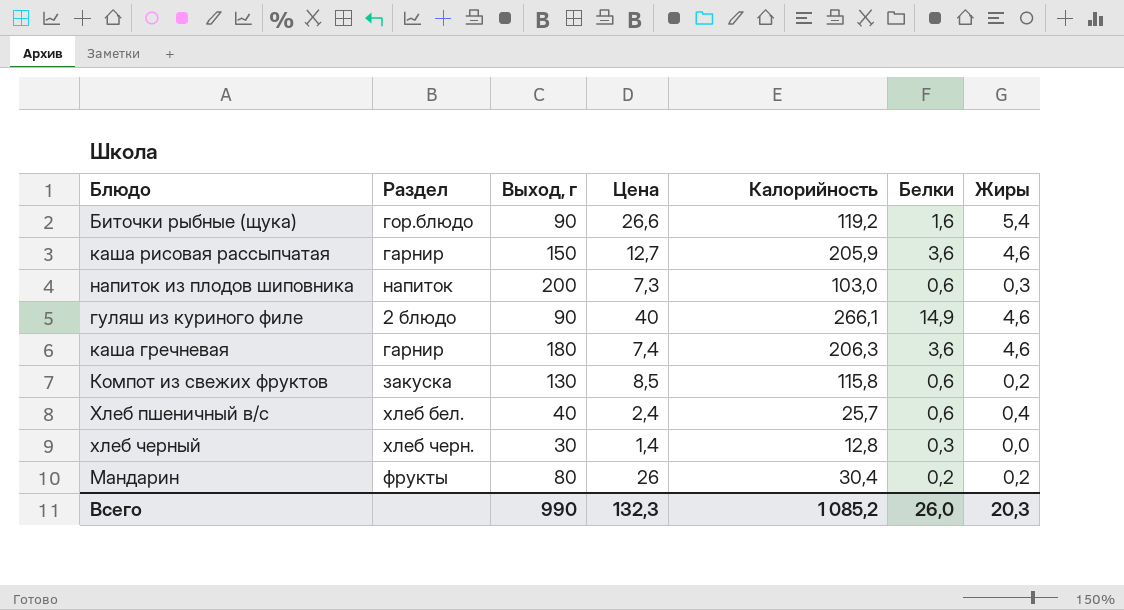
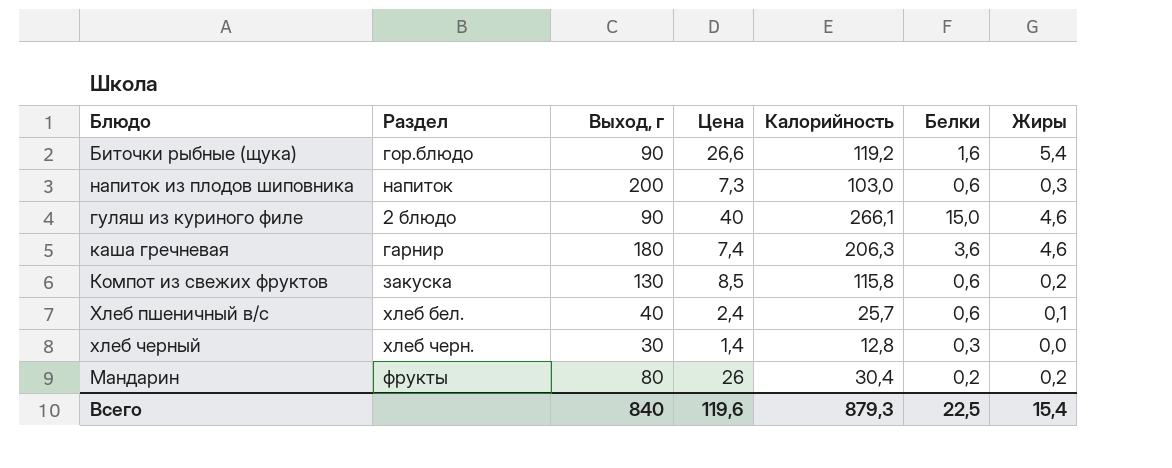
row каша рисовая рассыпчатая: гарнир | 150 | 12,7 | 205,9 | 3,6 | 4,6 -> none
гуляш из куриного филе | Белки: 14,9 -> 15,0
Хлеб пшеничный в/с | Жиры: 0,4 -> 0,1
Всего | Выход, г: 990 -> 840
Всего | Цена: 132,3 -> 119,6
Всего | Калорийность: 1 085,2 -> 879,3
Всего | Белки: 26,0 -> 22,5
Всего | Жиры: 20,3 -> 15,4

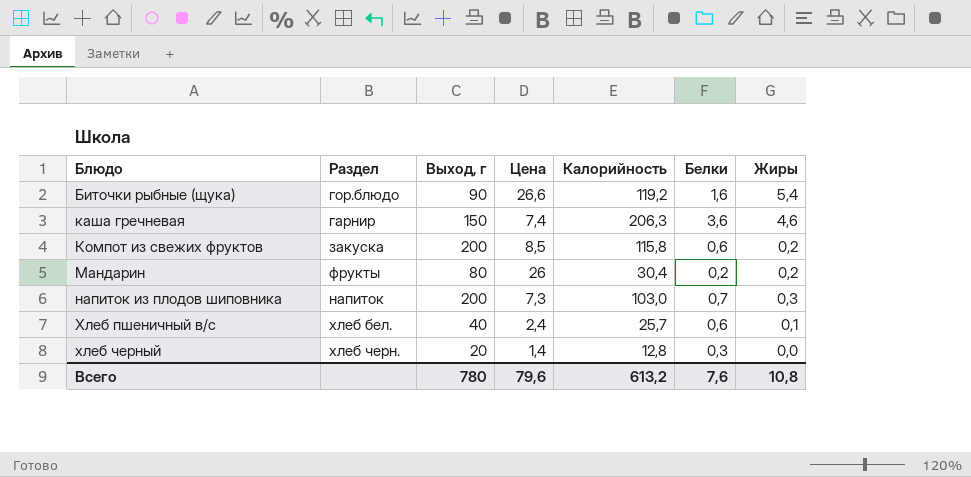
row order: none -> Блюдо ascending
row гуляш из куриного филе: 2 блюдо | 90 | 40 | 266,1 | 15,0 | 4,6 -> none
каша гречневая | Выход, г: 180 -> 150
Компот из свежих фруктов | Выход, г: 130 -> 200
напиток из плодов шиповника | Белки: 0,6 -> 0,7
хлеб черный | Выход, г: 30 -> 20
Всего | Выход, г: 840 -> 780
Всего | Цена: 119,6 -> 79,6
Всего | Калорийность: 879,3 -> 613,2
Всего | Белки: 22,5 -> 7,6
Всего | Жиры: 15,4 -> 10,8

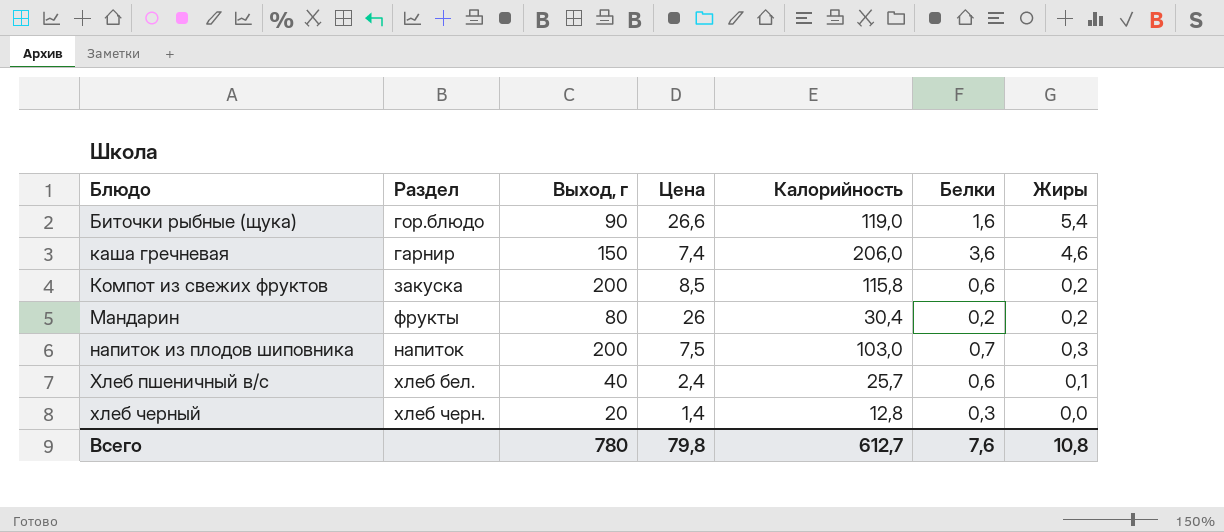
Биточки рыбные (щука) | Калорийность: 119,2 -> 119,0
каша гречневая | Калорийность: 206,3 -> 206,0
напиток из плодов шиповника | Цена: 7,3 -> 7,5
Всего | Цена: 79,6 -> 79,8
Всего | Калорийность: 613,2 -> 612,7

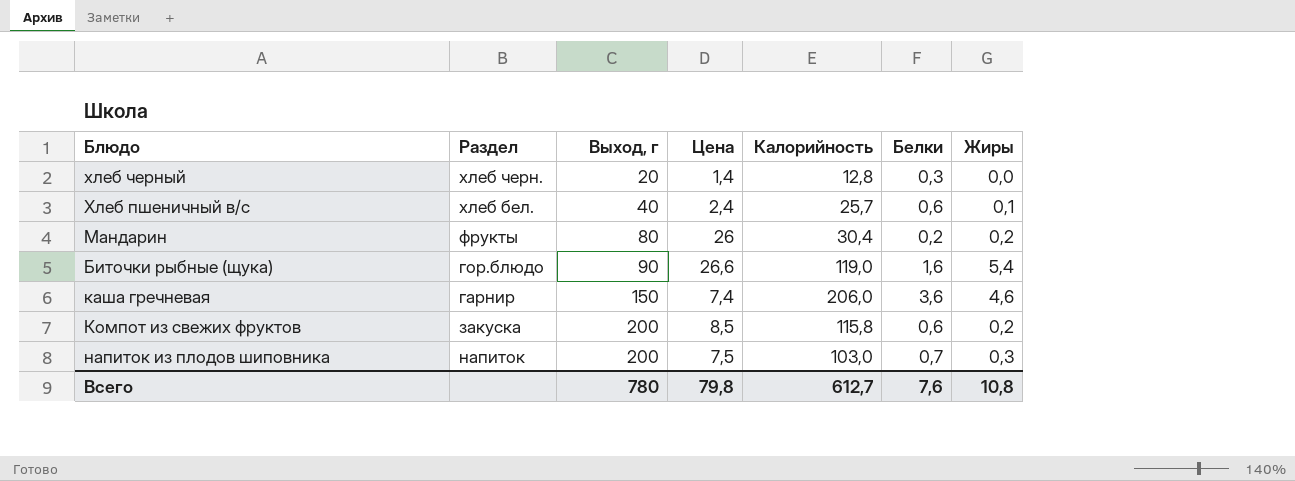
row order: Блюдо ascending -> Выход, г ascending

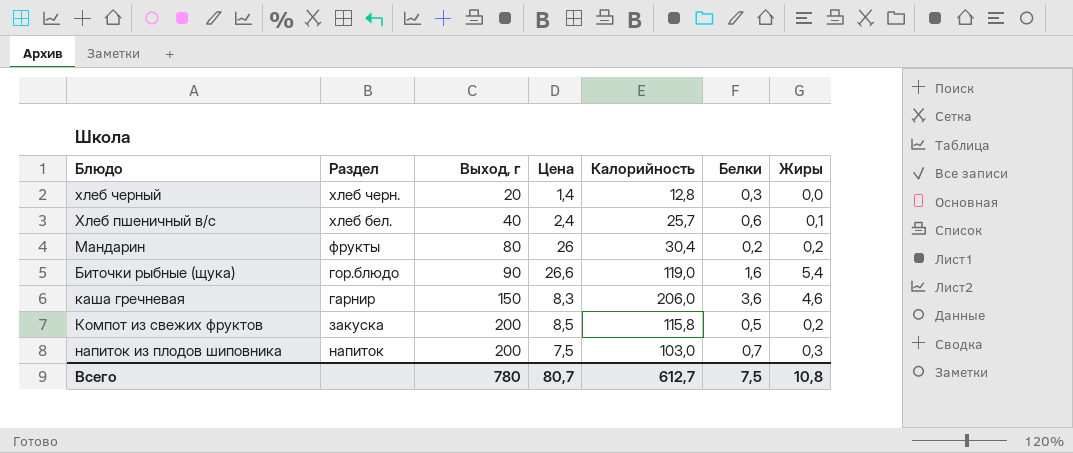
каша гречневая | Цена: 7,4 -> 8,3
Компот из свежих фруктов | Белки: 0,6 -> 0,5
Всего | Цена: 79,8 -> 80,7
Всего | Белки: 7,6 -> 7,5

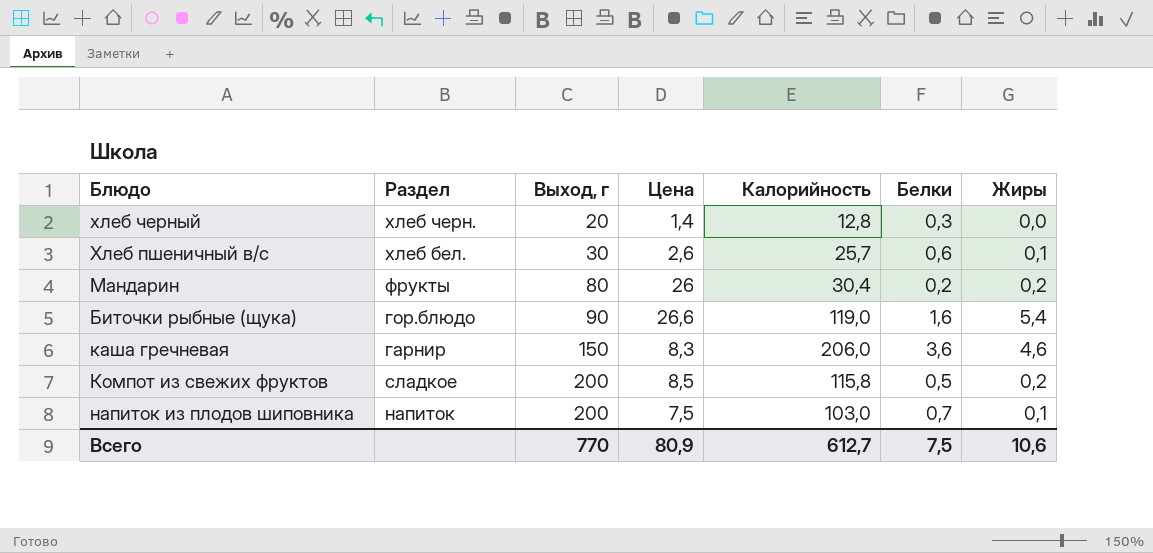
Хлеб пшеничный в/с | Выход, г: 40 -> 30
Хлеб пшеничный в/с | Цена: 2,4 -> 2,6
Компот из свежих фруктов | Раздел: закуска -> сладкое
напиток из плодов шиповника | Жиры: 0,3 -> 0,1
Всего | Выход, г: 780 -> 770
Всего | Цена: 80,7 -> 80,9
Всего | Жиры: 10,8 -> 10,6

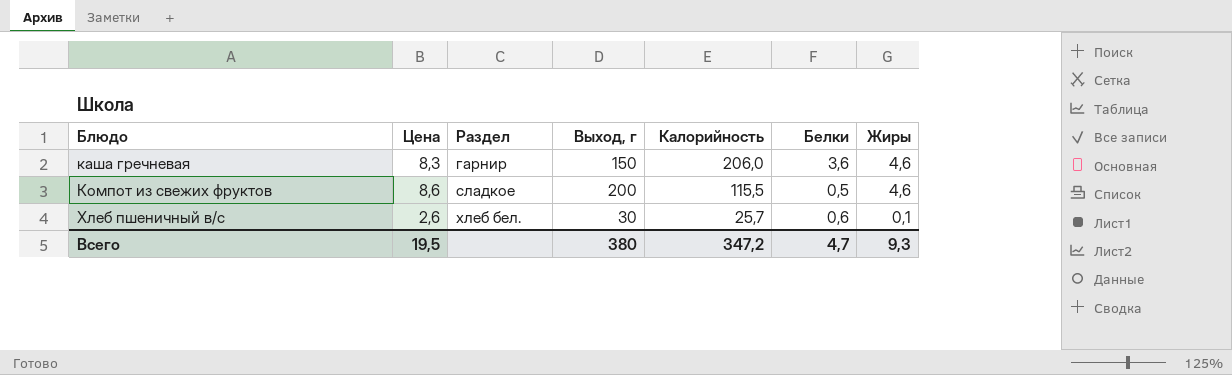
row order: Выход, г ascending -> Блюдо ascending
column Цена | position: 4 -> 2
row хлеб черный: хлеб черн. | 20 | 1,4 | 12,8 | 0,3 | 0,0 -> none
row Мандарин: фрукты | 80 | 26 | 30,4 | 0,2 | 0,2 -> none
row Биточки рыбные (щука): гор.блюдо | 90 | 26,6 | 119,0 | 1,6 | 5,4 -> none
row напиток из плодов шиповника: напиток | 200 | 7,5 | 103,0 | 0,7 | 0,1 -> none
Компот из свежих фруктов | Цена: 8,5 -> 8,6
Компот из свежих фруктов | Калорийность: 115,8 -> 115,5
Компот из свежих фруктов | Жиры: 0,2 -> 4,6
Всего | Цена: 80,9 -> 19,5
Всего | Выход, г: 770 -> 380
Всего | Калорийность: 612,7 -> 347,2
Всего | Белки: 7,5 -> 4,7
Всего | Жиры: 10,6 -> 9,3

